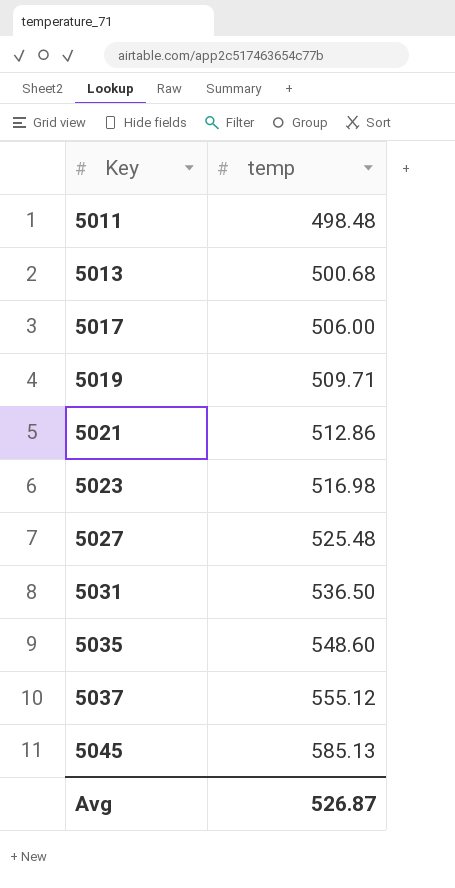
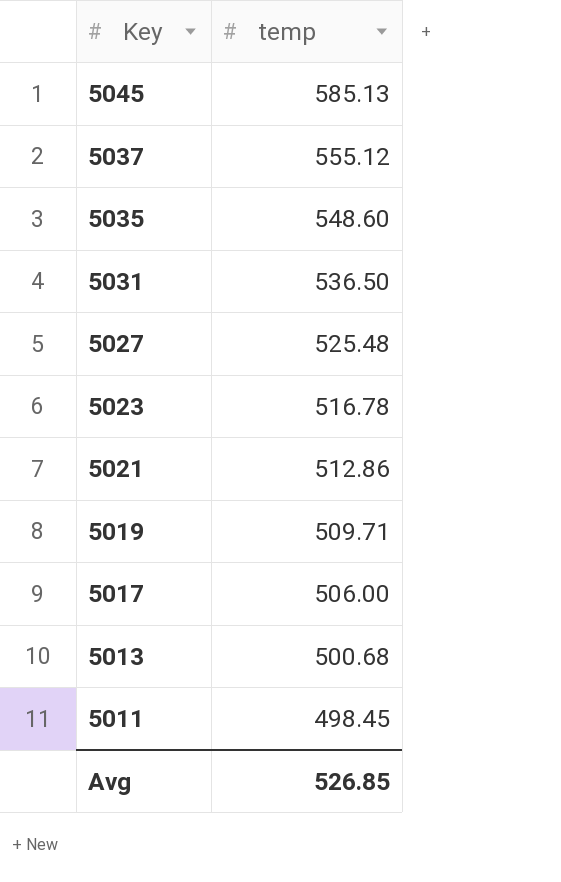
row order: Key ascending -> Key descending
5023 | temp: 516.98 -> 516.78
5011 | temp: 498.48 -> 498.45
Avg | temp: 526.87 -> 526.85

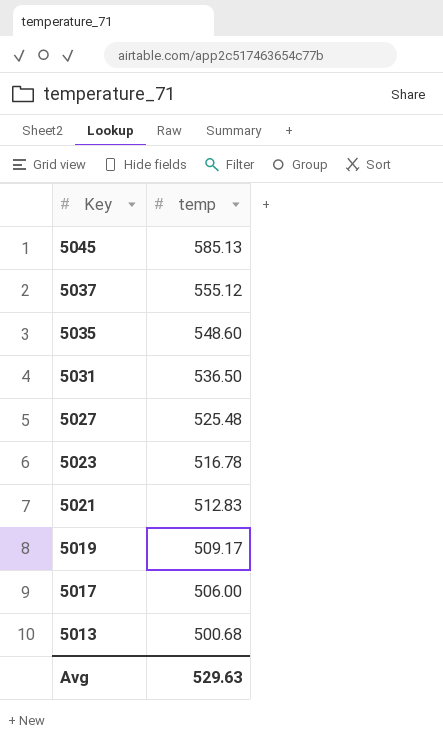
row 5011: 498.45 -> none
5021 | temp: 512.86 -> 512.83
5019 | temp: 509.71 -> 509.17
Avg | temp: 526.85 -> 529.63

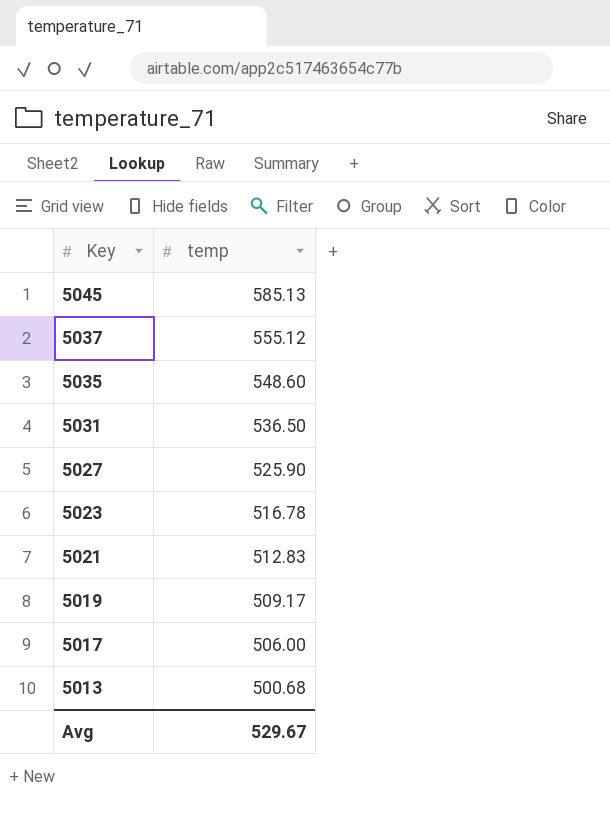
5027 | temp: 525.48 -> 525.90
Avg | temp: 529.63 -> 529.67

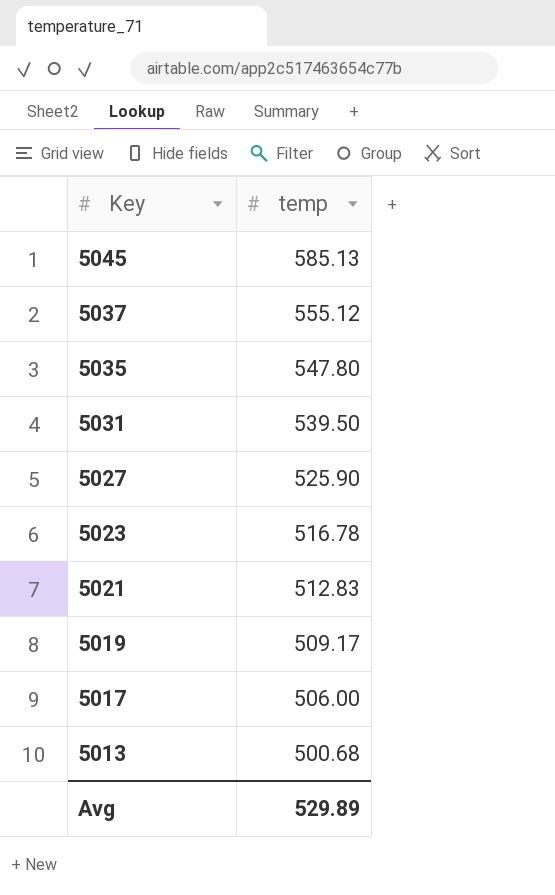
5035 | temp: 548.60 -> 547.80
5031 | temp: 536.50 -> 539.50
Avg | temp: 529.67 -> 529.89

